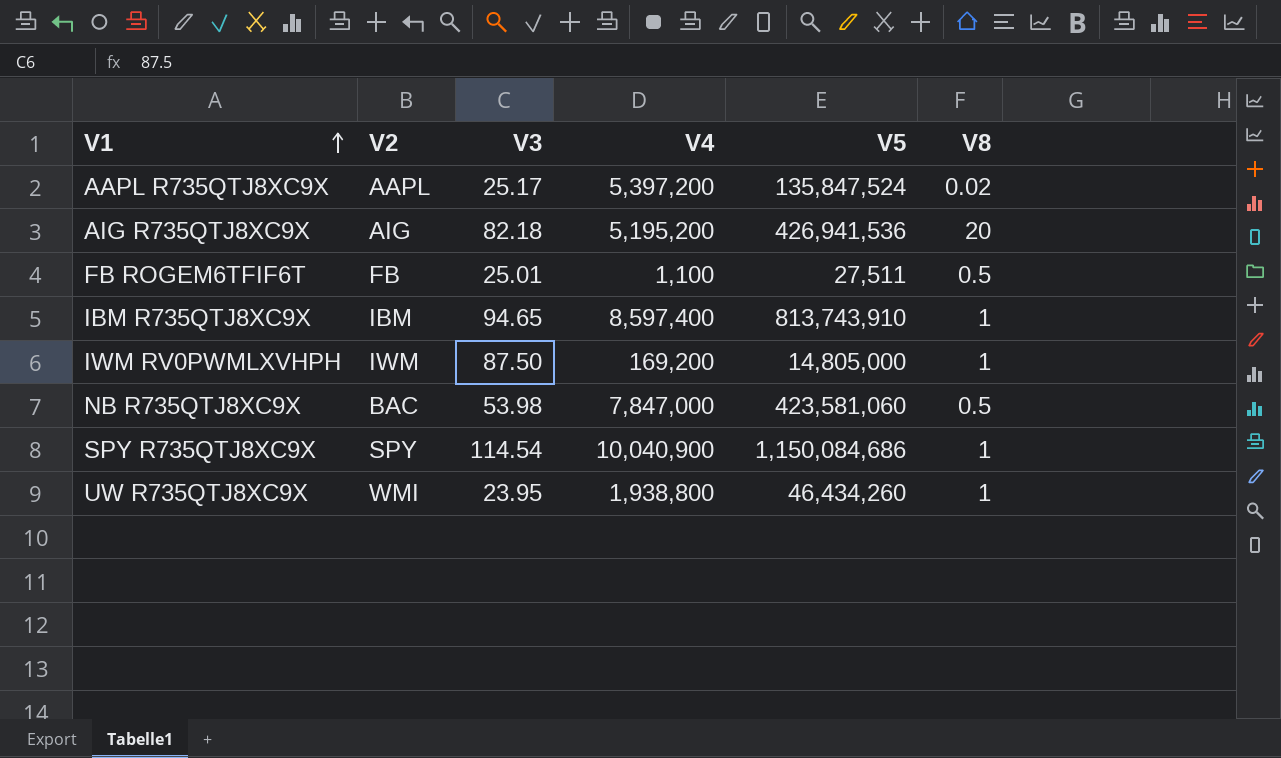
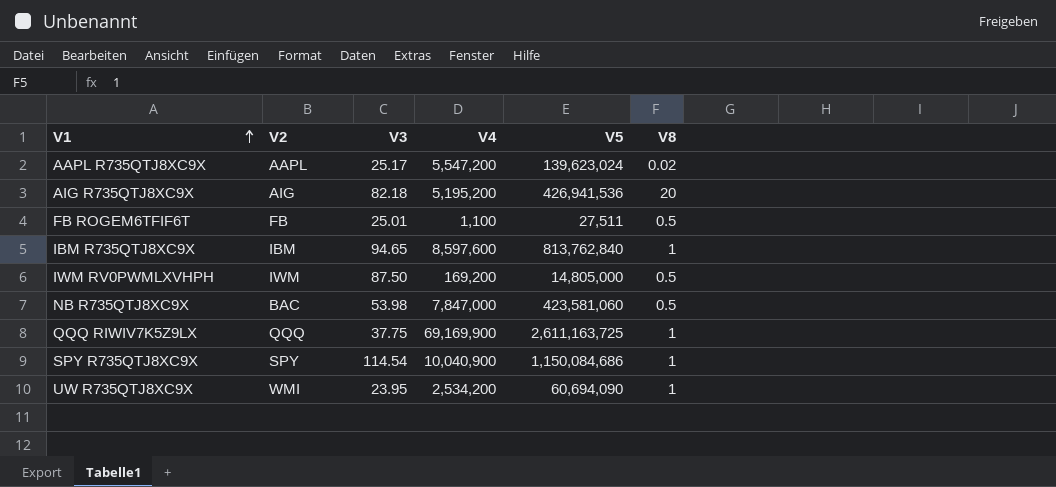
AAPL R735QTJ8XC9X | V4: 5,397,200 -> 5,547,200
AAPL R735QTJ8XC9X | V5: 135,847,524 -> 139,623,024
IBM R735QTJ8XC9X | V4: 8,597,400 -> 8,597,600
IBM R735QTJ8XC9X | V5: 813,743,910 -> 813,762,840
IWM RV0PWMLXVHPH | V8: 1 -> 0.5
row QQQ RIWIV7K5Z9LX: none -> QQQ | 37.75 | 69,169,900 | 2,611,163,725 | 1
UW R735QTJ8XC9X | V4: 1,938,800 -> 2,534,200
UW R735QTJ8XC9X | V5: 46,434,260 -> 60,694,090

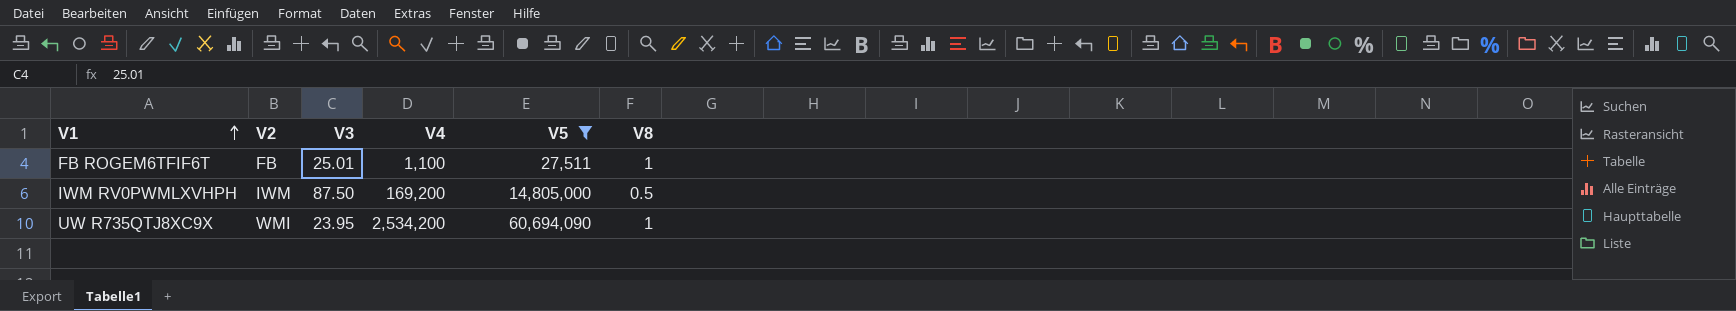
filter: none -> V5 <= 60,694,090
FB ROGEM6TFIF6T | V8: 0.5 -> 1

